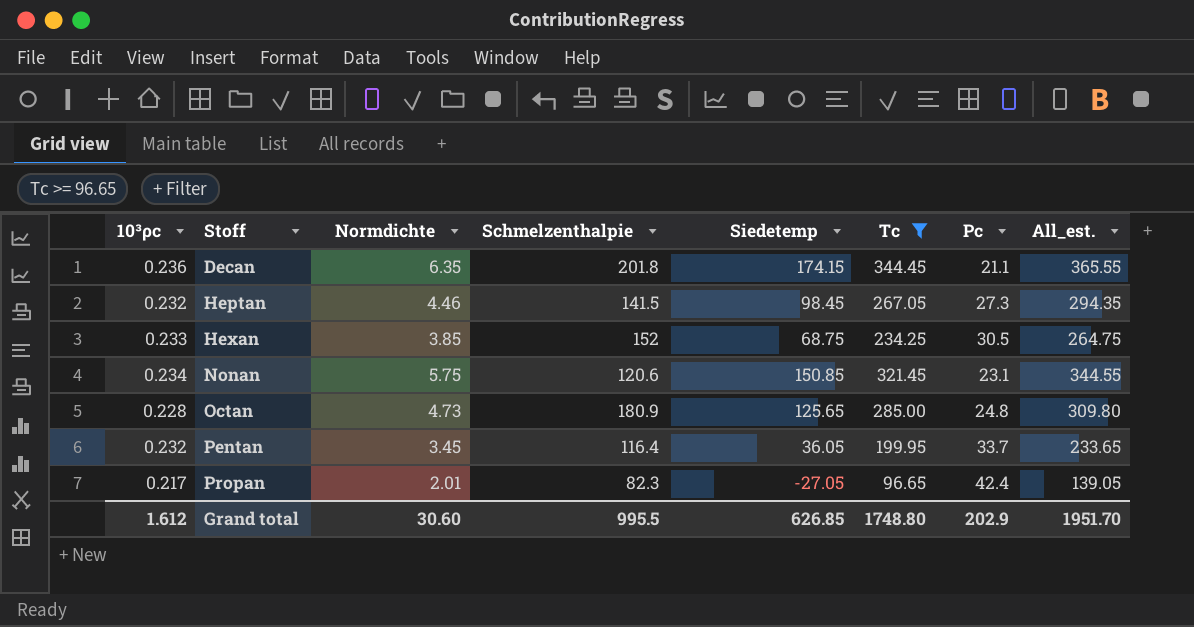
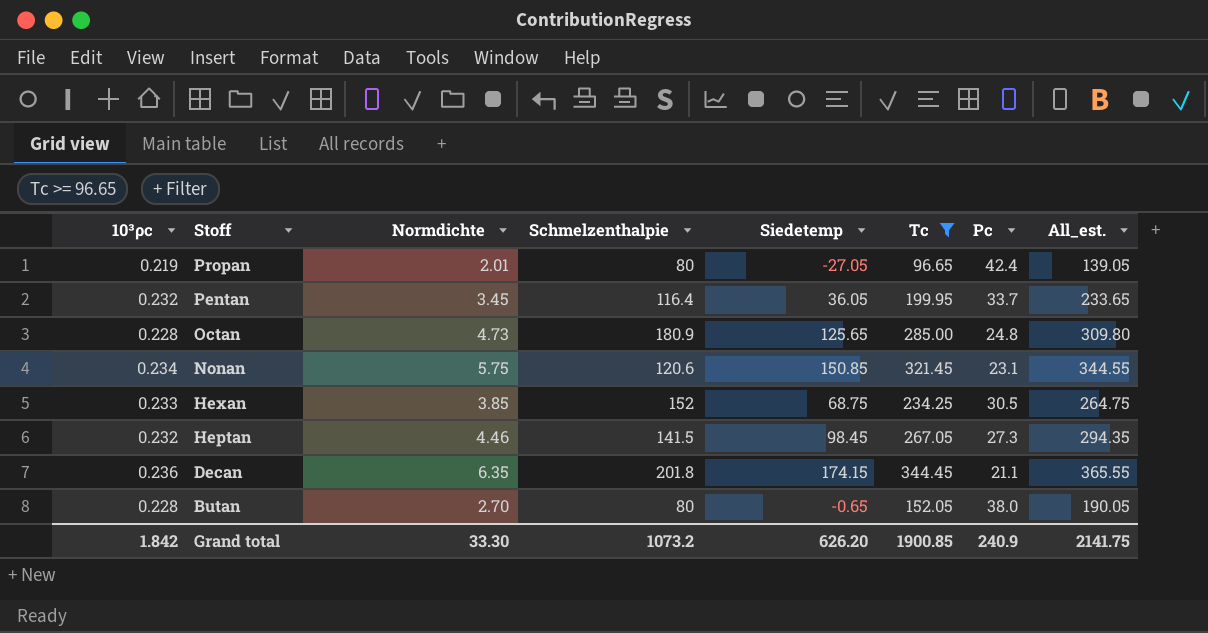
row order: Stoff ascending -> Stoff descending
Propan | 10³ρc: 0.217 -> 0.219
Propan | Schmelzenthalpie: 82.3 -> 80
row Butan: none -> 0.228 | 2.70 | 80 | -0.65 | 152.05 | 38.0 | 190.05
Grand total | 10³ρc: 1.612 -> 1.842
Grand total | Normdichte: 30.60 -> 33.30
Grand total | Schmelzenthalpie: 995.5 -> 1073.2
Grand total | Siedetemp: 626.85 -> 626.20
Grand total | Tc: 1748.80 -> 1900.85
Grand total | Pc: 202.9 -> 240.9
Grand total | All_est.: 1951.70 -> 2141.75

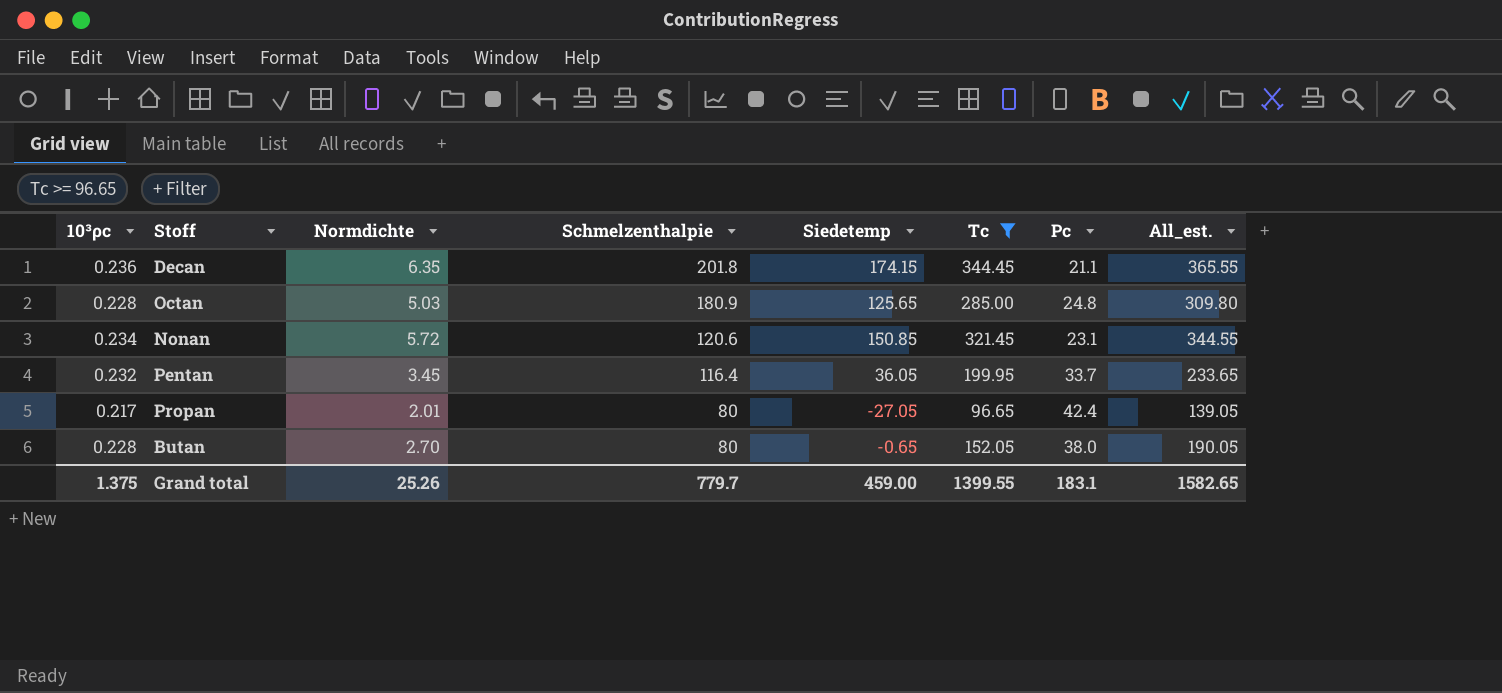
row order: Stoff descending -> Schmelzenthalpie descending
row Hexan: 0.233 | 3.85 | 152 | 68.75 | 234.25 | 30.5 | 264.75 -> none
row Heptan: 0.232 | 4.46 | 141.5 | 98.45 | 267.05 | 27.3 | 294.35 -> none
Octan | Normdichte: 4.73 -> 5.03
Nonan | Normdichte: 5.75 -> 5.72
Propan | 10³ρc: 0.219 -> 0.217
Grand total | 10³ρc: 1.842 -> 1.375
Grand total | Normdichte: 33.30 -> 25.26
Grand total | Schmelzenthalpie: 1073.2 -> 779.7
Grand total | Siedetemp: 626.20 -> 459.00
Grand total | Tc: 1900.85 -> 1399.55
Grand total | Pc: 240.9 -> 183.1
Grand total | All_est.: 2141.75 -> 1582.65

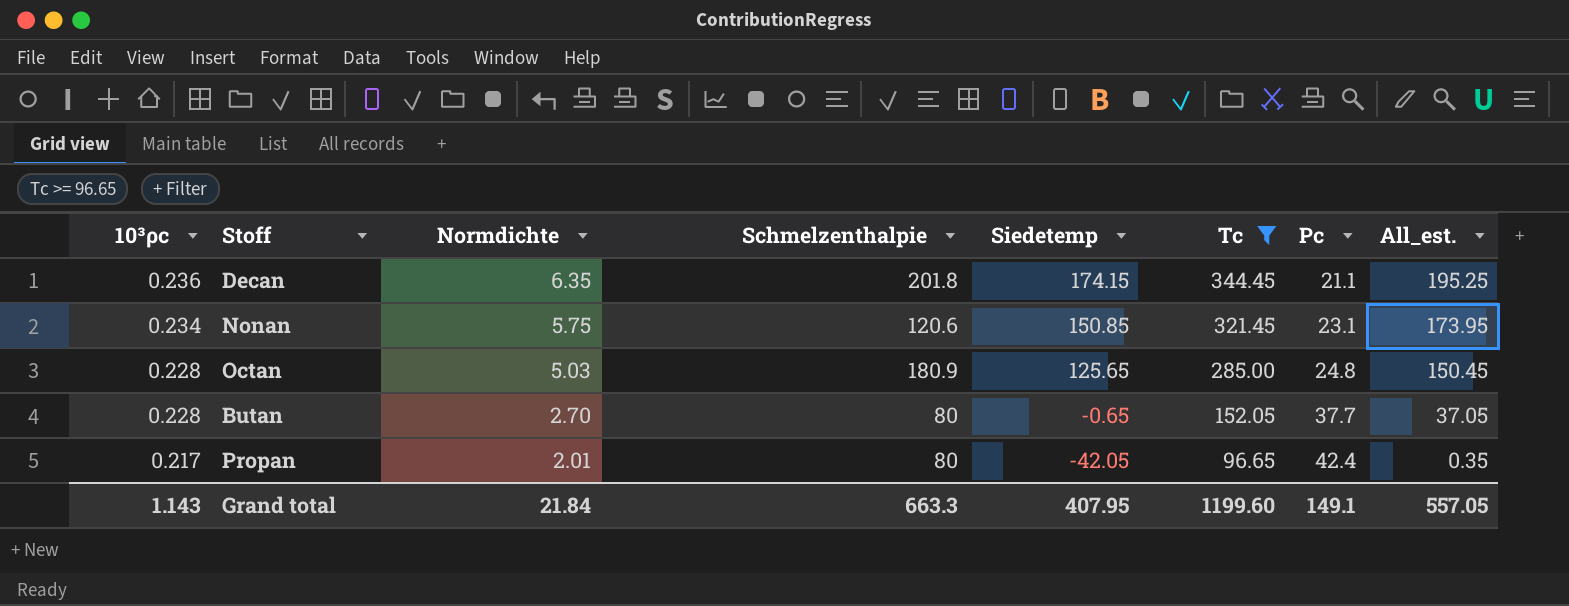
row order: Schmelzenthalpie descending -> 10³ρc descending
column All_est. | formula: [Tc] + [Pc] -> [Siedetemp] + [Pc]
row Pentan: 0.232 | 3.45 | 116.4 | 36.05 | 199.95 | 33.7 | 233.65 -> none
Nonan | Normdichte: 5.72 -> 5.75
Butan | Pc: 38.0 -> 37.7
Propan | Siedetemp: -27.05 -> -42.05
Grand total | 10³ρc: 1.375 -> 1.143
Grand total | Normdichte: 25.26 -> 21.84
Grand total | Schmelzenthalpie: 779.7 -> 663.3
Grand total | Siedetemp: 459.00 -> 407.95
Grand total | Tc: 1399.55 -> 1199.60
Grand total | Pc: 183.1 -> 149.1
Grand total | All_est.: 1582.65 -> 557.05

